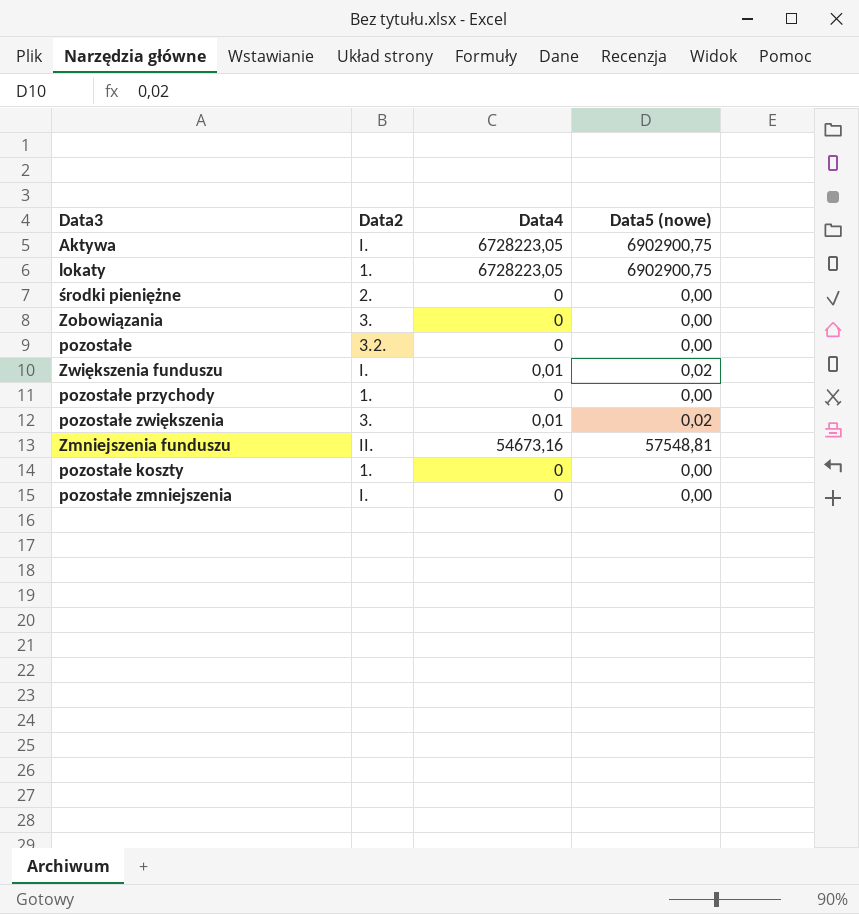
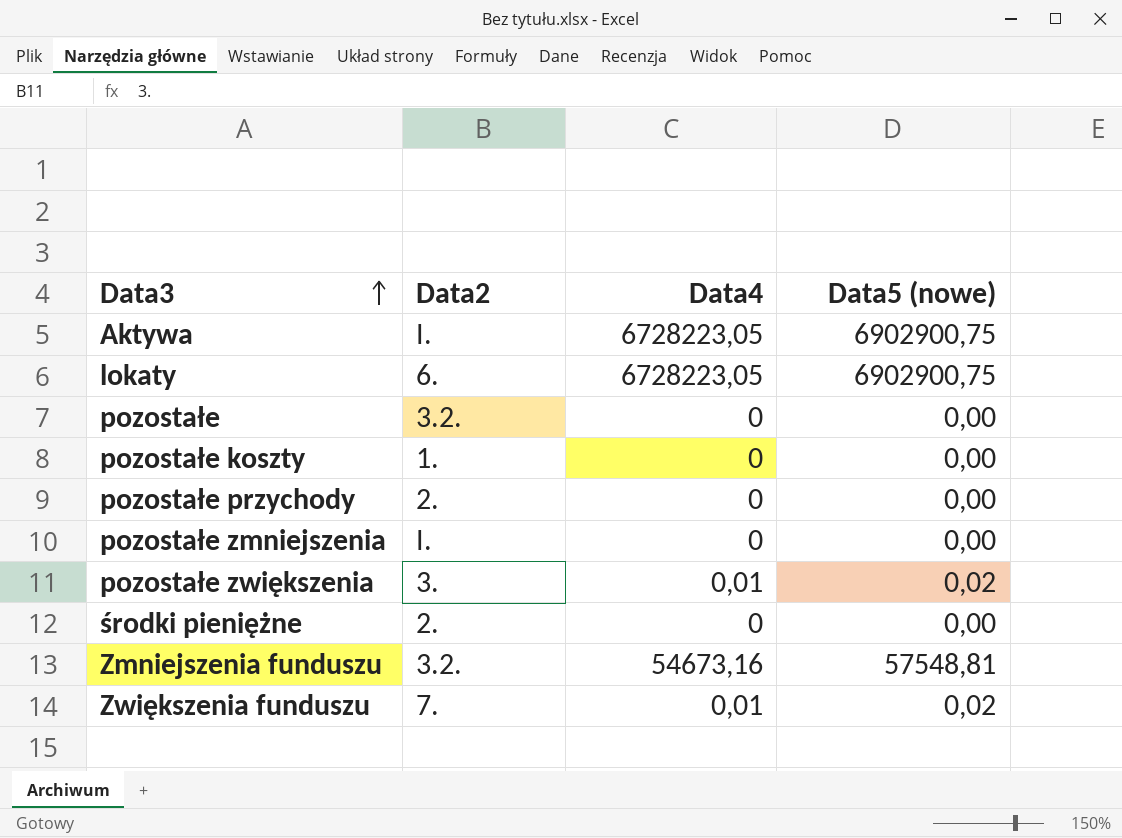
row order: none -> Data3 ascending
row Zobowiązania: 3. | 0 | 0,00 -> none
lokaty | Data2: 1. -> 6.
pozostałe przychody | Data2: 1. -> 2.
Zmniejszenia funduszu | Data2: II. -> 3.2.
Zwiększenia funduszu | Data2: I. -> 7.

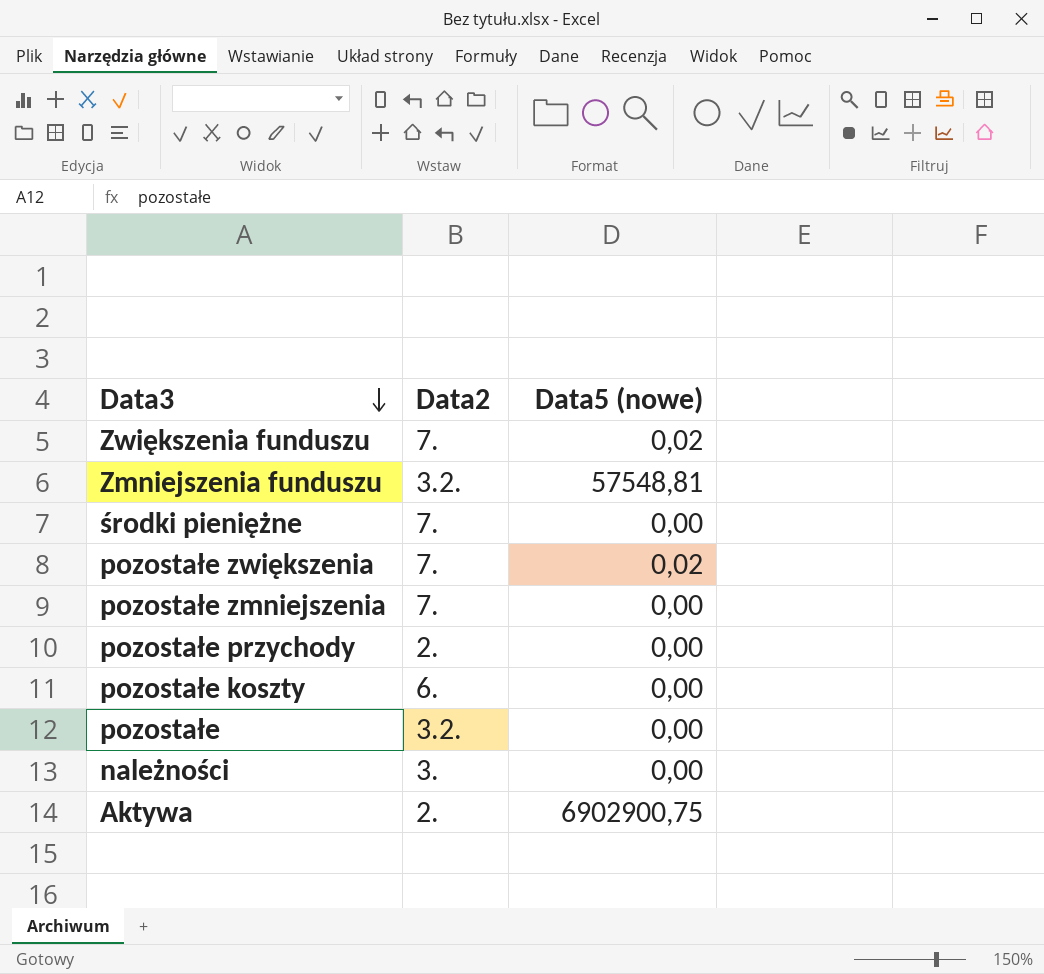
row order: Data3 ascending -> Data3 descending
column Data4 | position: 3 -> none
row lokaty: 6. | 6728223,05 | 6902900,75 -> none
środki pieniężne | Data2: 2. -> 7.
pozostałe zwiększenia | Data2: 3. -> 7.
pozostałe zmniejszenia | Data2: I. -> 7.
pozostałe koszty | Data2: 1. -> 6.
row należności: none -> 3. | 0,00
Aktywa | Data2: I. -> 2.

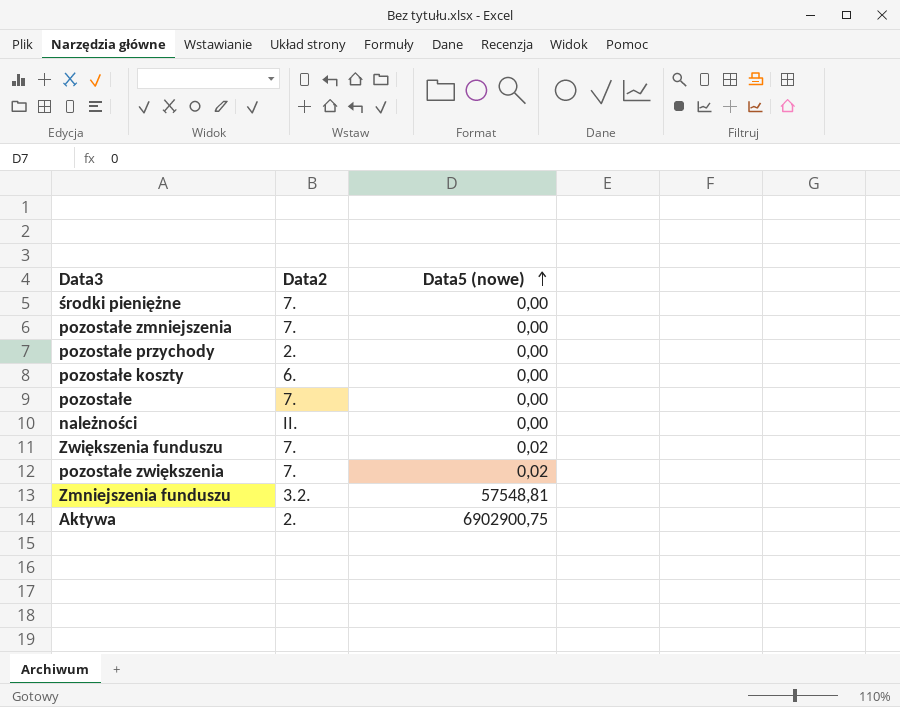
row order: Data3 descending -> Data5 (nowe) ascending
pozostałe | Data2: 3.2. -> 7.
należności | Data2: 3. -> II.

